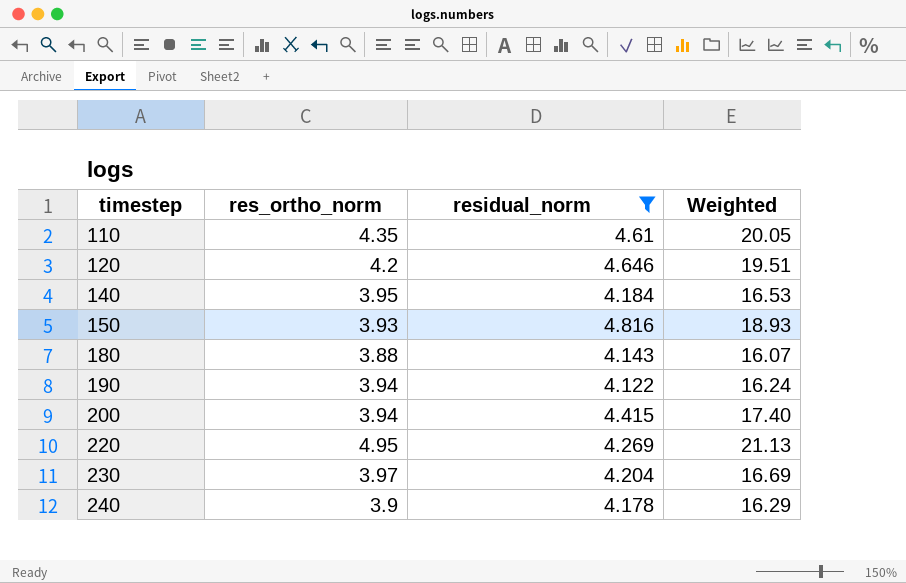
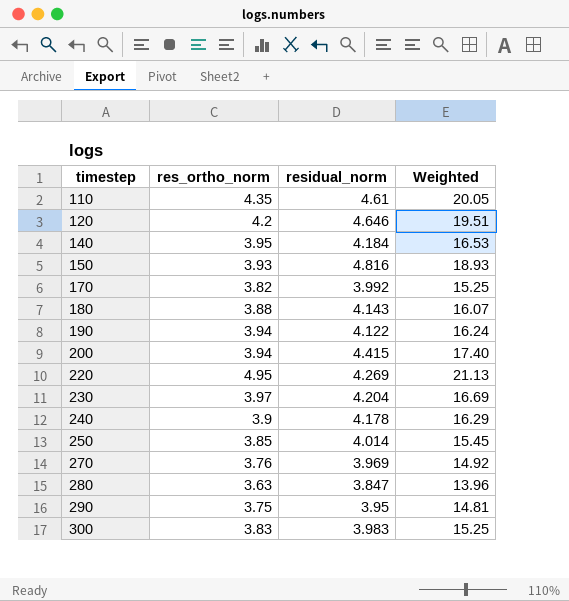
filter: residual_norm >= 4.122 -> none

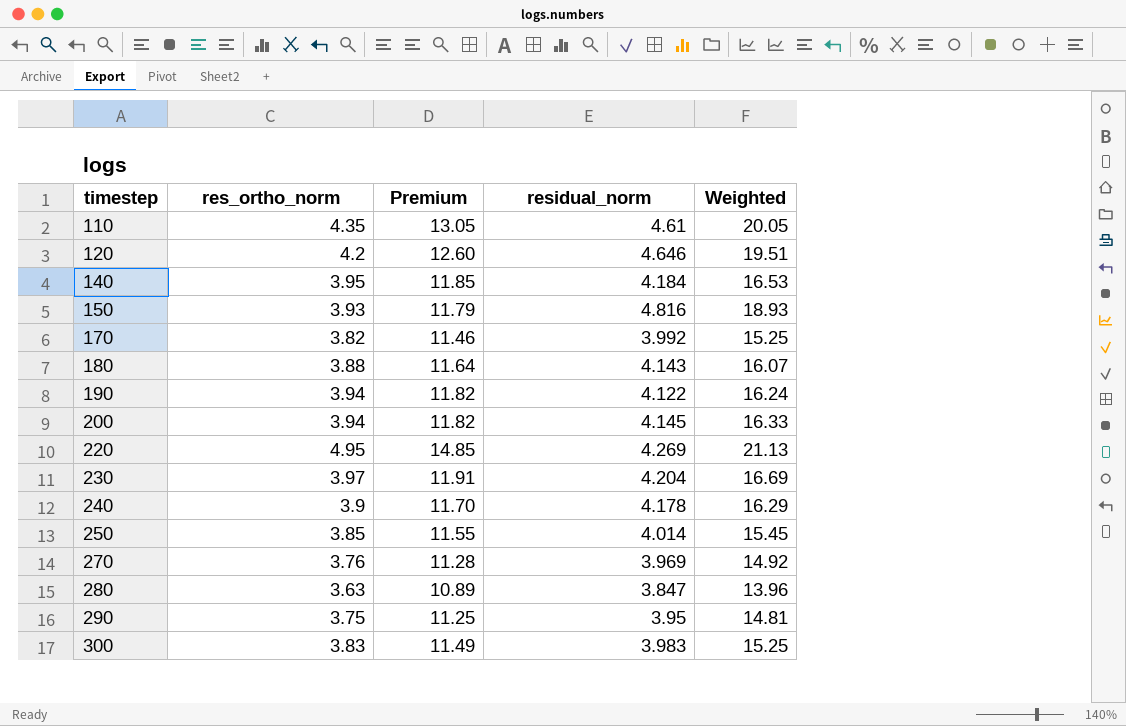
column Premium | formula: none -> [res_ortho_norm] * 3
200 | residual_norm: 4.415 -> 4.145
200 | Weighted: 17.40 -> 16.33

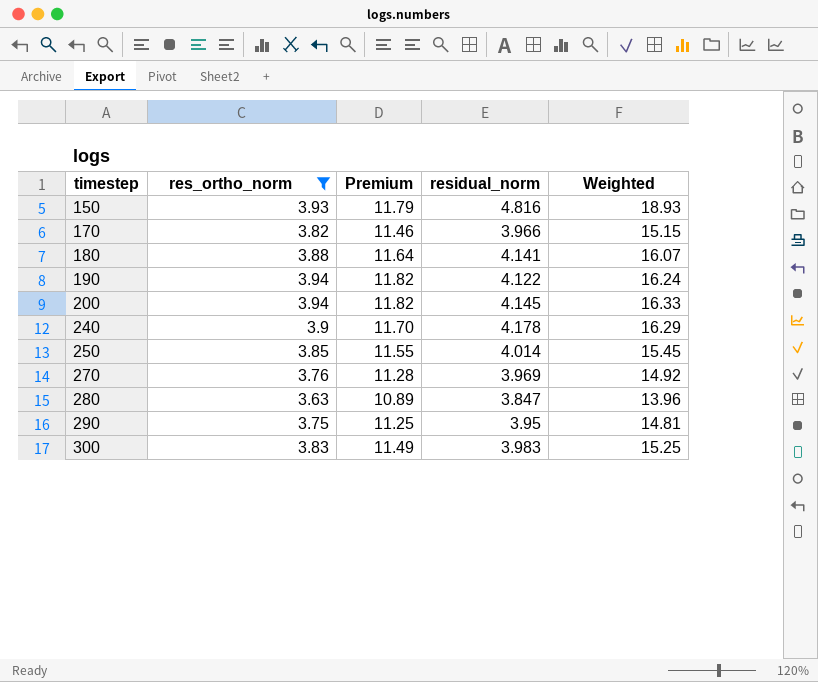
filter: none -> res_ortho_norm <= 3.94
170 | residual_norm: 3.992 -> 3.966
170 | Weighted: 15.25 -> 15.15
180 | residual_norm: 4.143 -> 4.141

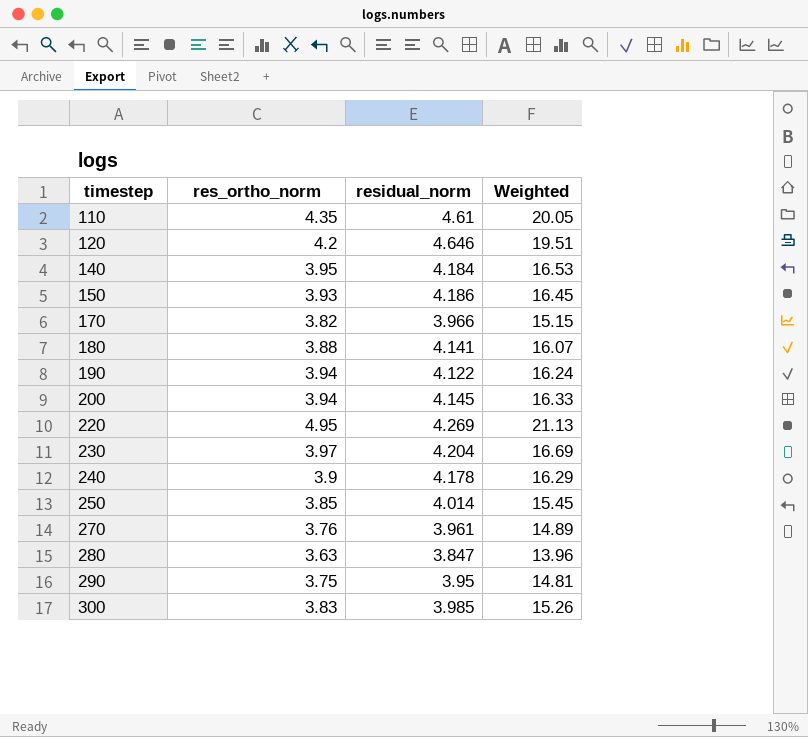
filter: res_ortho_norm <= 3.94 -> none
column Premium | formula: [res_ortho_norm] * 3 -> none
150 | residual_norm: 4.816 -> 4.186
150 | Weighted: 18.93 -> 16.45
270 | residual_norm: 3.969 -> 3.961
270 | Weighted: 14.92 -> 14.89
300 | residual_norm: 3.983 -> 3.985
300 | Weighted: 15.25 -> 15.26

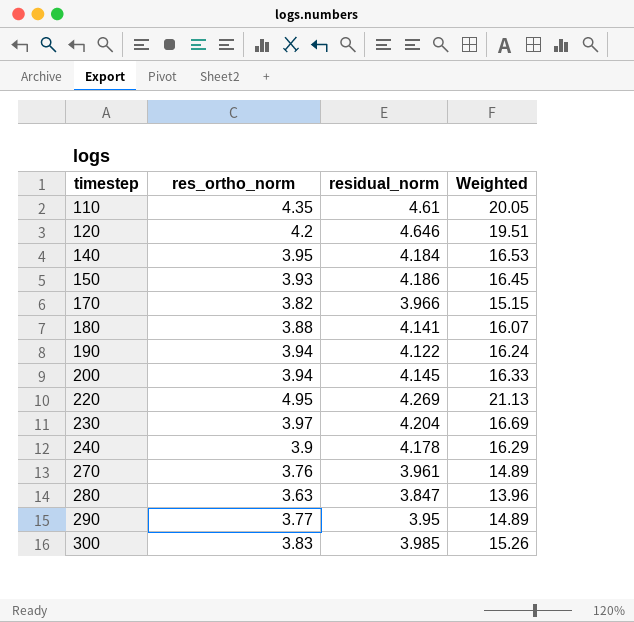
row 250: 3.85 | 4.014 | 15.45 -> none
290 | res_ortho_norm: 3.75 -> 3.77
290 | Weighted: 14.81 -> 14.89

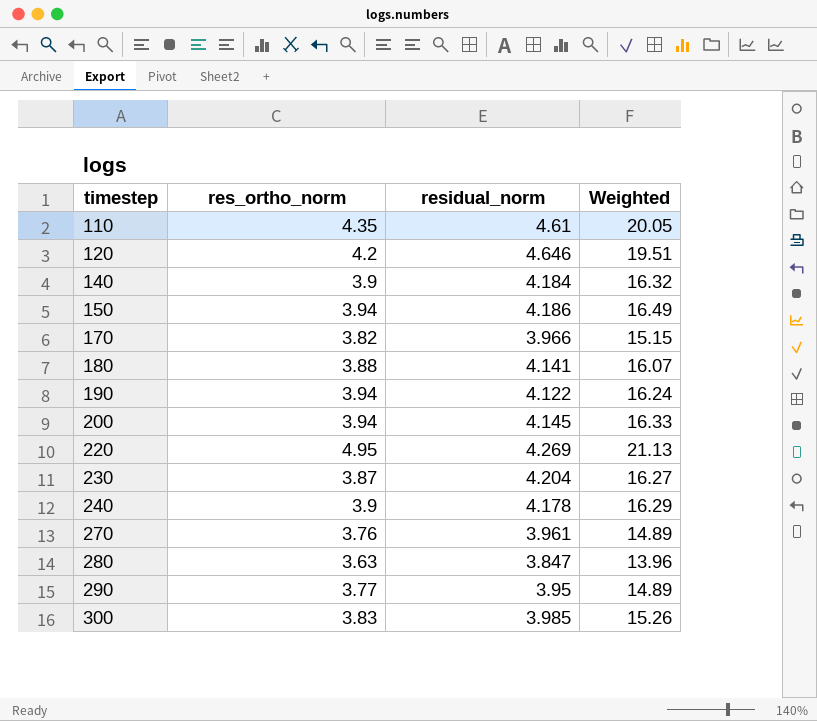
140 | res_ortho_norm: 3.95 -> 3.9
140 | Weighted: 16.53 -> 16.32
150 | res_ortho_norm: 3.93 -> 3.94
150 | Weighted: 16.45 -> 16.49
230 | res_ortho_norm: 3.97 -> 3.87
230 | Weighted: 16.69 -> 16.27

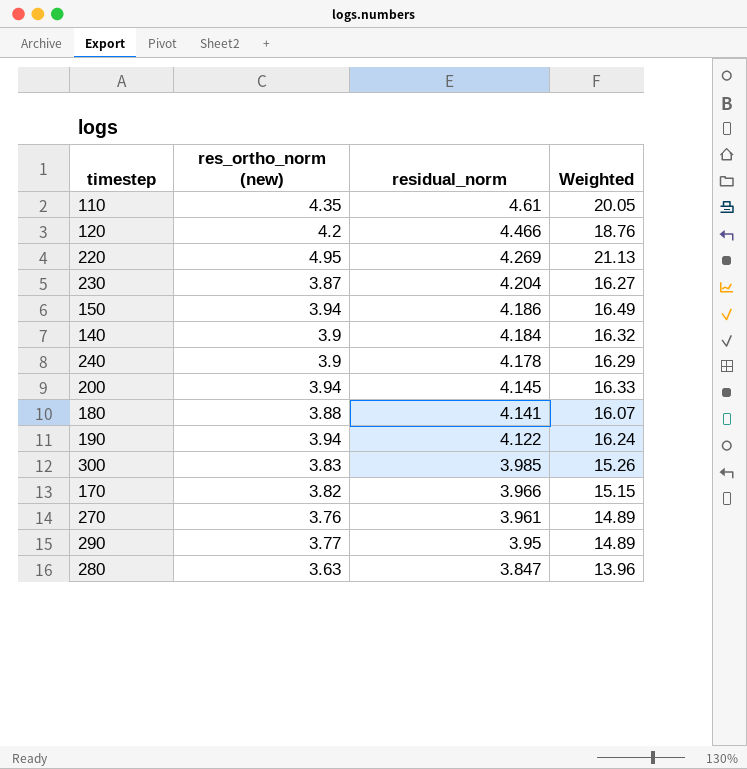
row order: timestep ascending -> residual_norm descending
column name: res_ortho_norm -> res_ortho_norm (new)
120 | residual_norm: 4.646 -> 4.466
120 | Weighted: 19.51 -> 18.76

